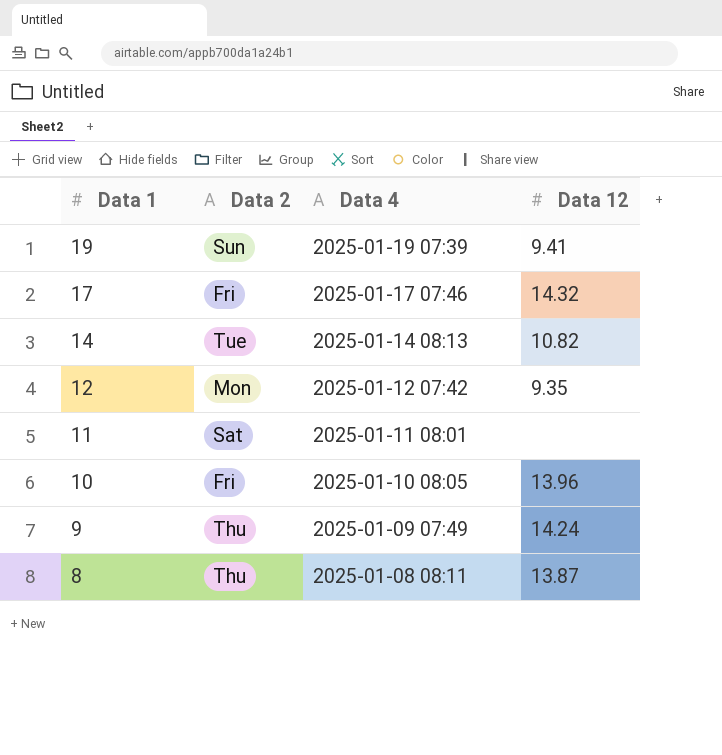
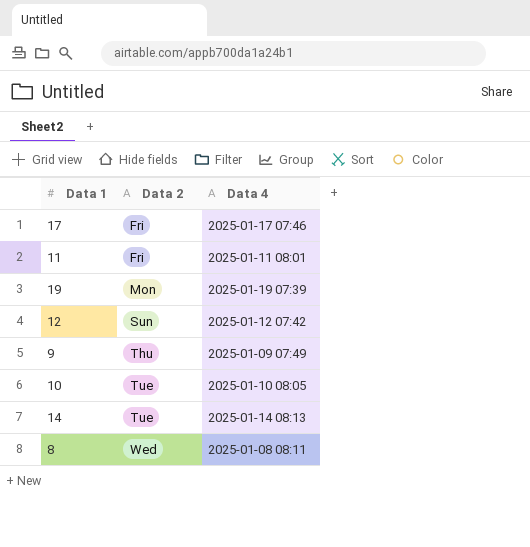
row order: Data 1 descending -> Data 2 ascending
column Data 12 | position: 4 -> none
11 | Data 2: Sat -> Fri
19 | Data 2: Sun -> Mon
12 | Data 2: Mon -> Sun
10 | Data 2: Fri -> Tue
8 | Data 2: Thu -> Wed

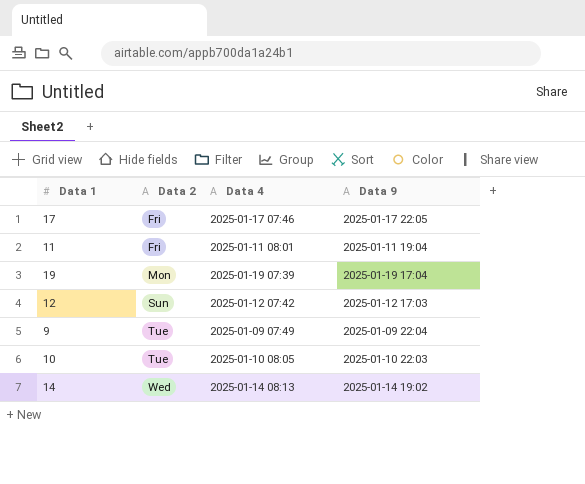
column Data 9 | position: none -> 4
row 8: Wed | 2025-01-08 08:11 -> none
9 | Data 2: Thu -> Tue
14 | Data 2: Tue -> Wed

